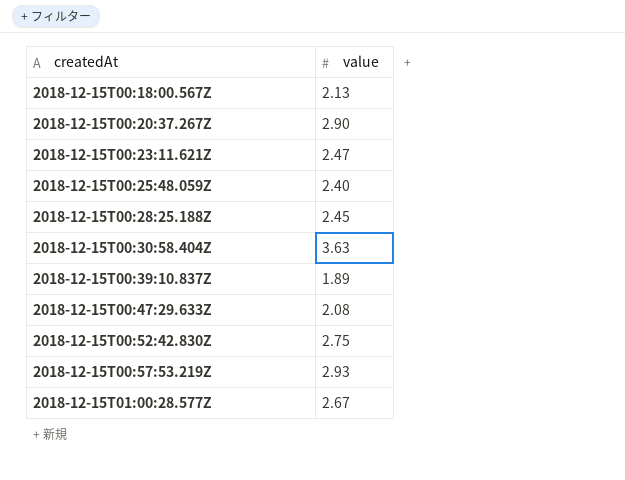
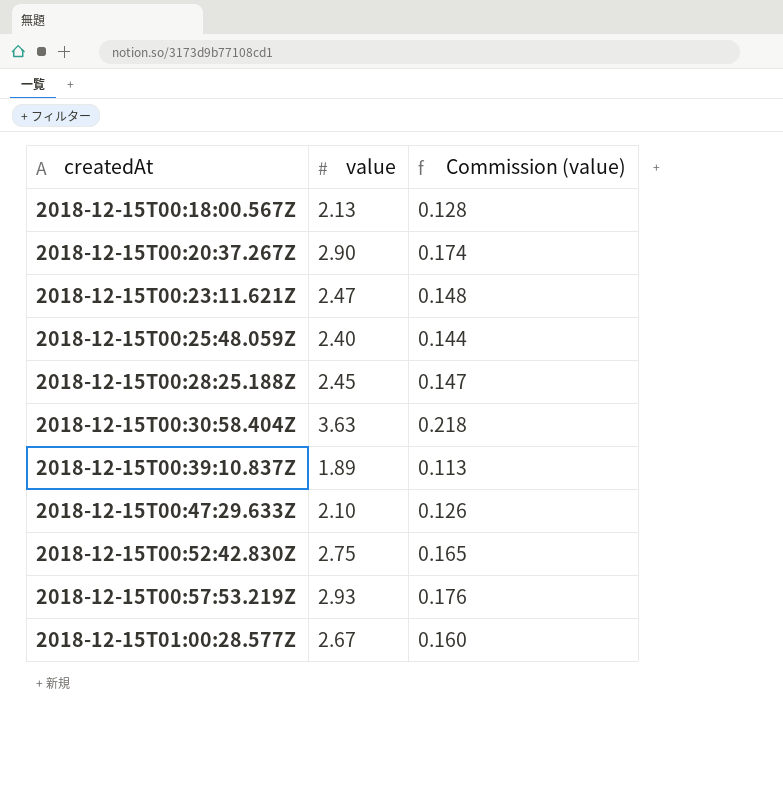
column Commission (value) | formula: none -> [value] * 0.06
2018-12-15T00:47:29.633Z | value: 2.08 -> 2.10

